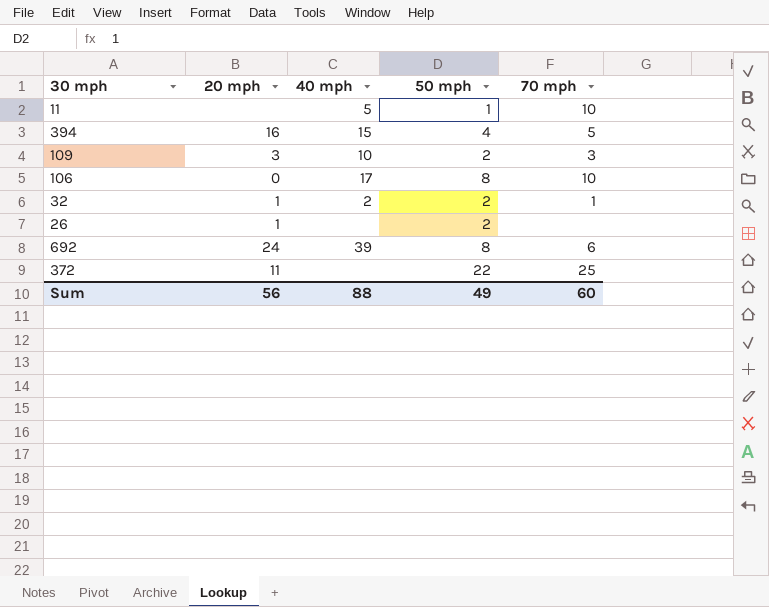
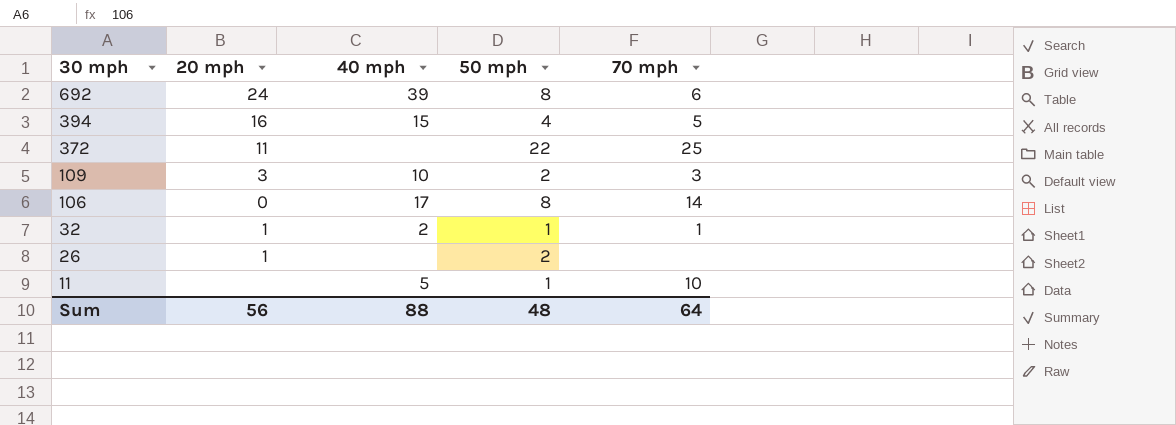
row order: none -> 30 mph descending
106 | 70 mph: 10 -> 14
32 | 50 mph: 2 -> 1
Sum | 50 mph: 49 -> 48
Sum | 70 mph: 60 -> 64

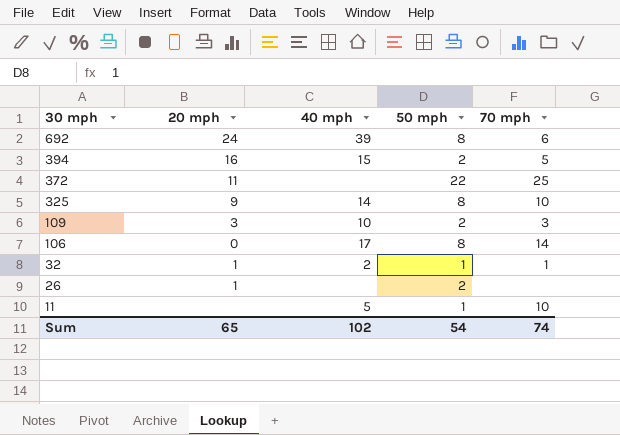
394 | 50 mph: 4 -> 2
row 325: none -> 9 | 14 | 8 | 10
Sum | 20 mph: 56 -> 65
Sum | 40 mph: 88 -> 102
Sum | 50 mph: 48 -> 54
Sum | 70 mph: 64 -> 74

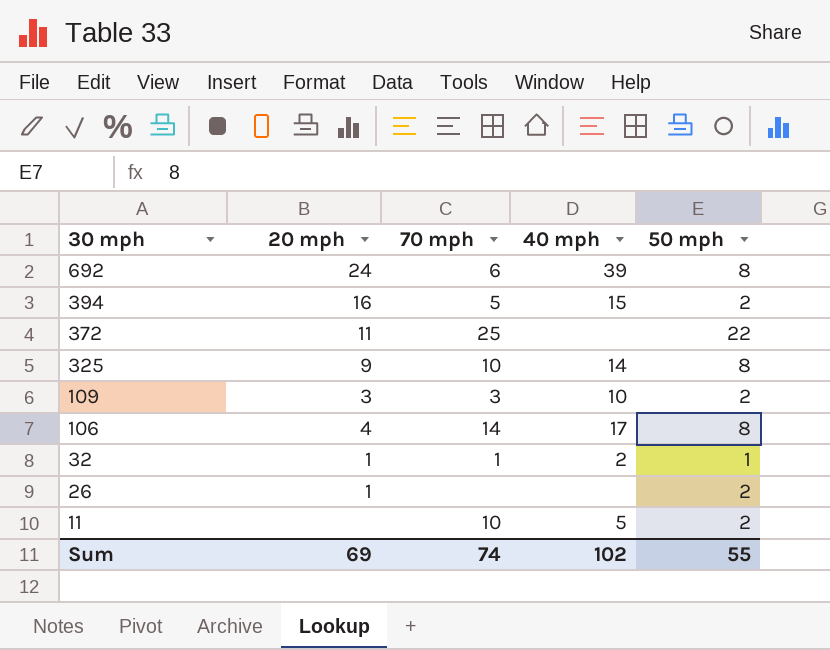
column 70 mph | position: 5 -> 3
106 | 20 mph: 0 -> 4
11 | 50 mph: 1 -> 2
Sum | 20 mph: 65 -> 69
Sum | 50 mph: 54 -> 55

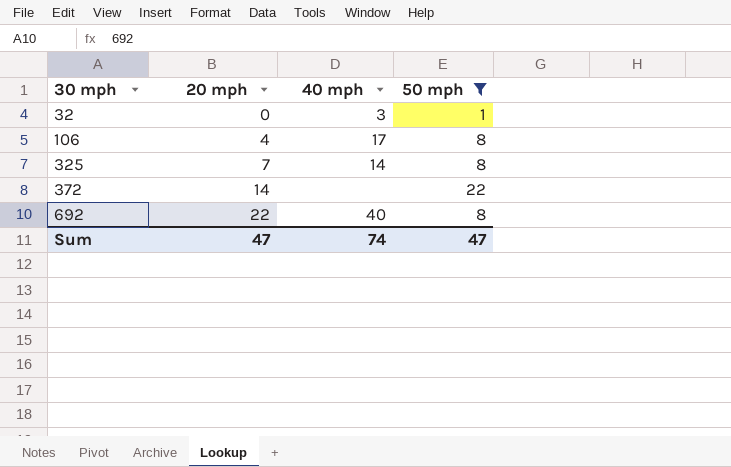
filter: none -> 50 mph != 2
row order: 30 mph descending -> 30 mph ascending
column 70 mph | position: 3 -> none
32 | 20 mph: 1 -> 0
32 | 40 mph: 2 -> 3
325 | 20 mph: 9 -> 7
372 | 20 mph: 11 -> 14
692 | 20 mph: 24 -> 22
692 | 40 mph: 39 -> 40
Sum | 20 mph: 69 -> 47
Sum | 40 mph: 102 -> 74
Sum | 50 mph: 55 -> 47

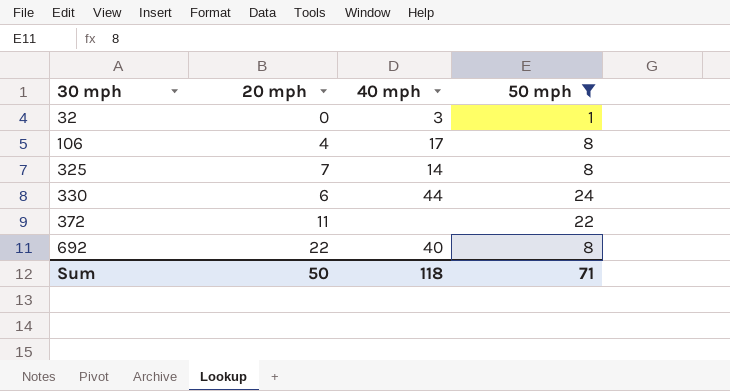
row 330: none -> 6 | 44 | 24
372 | 20 mph: 14 -> 11
Sum | 20 mph: 47 -> 50
Sum | 40 mph: 74 -> 118
Sum | 50 mph: 47 -> 71

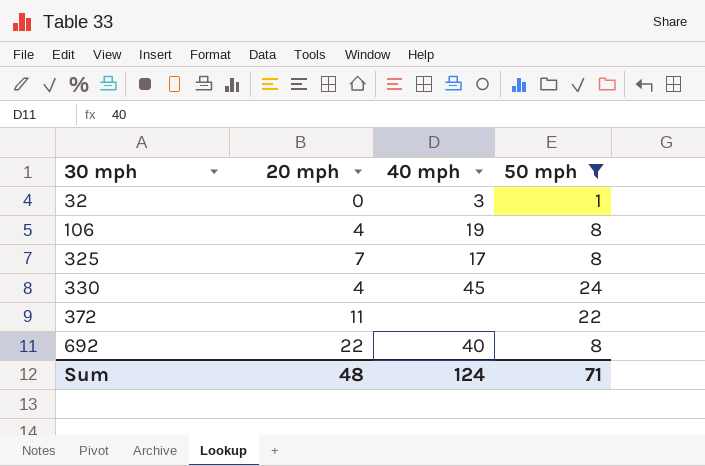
106 | 40 mph: 17 -> 19
325 | 40 mph: 14 -> 17
330 | 20 mph: 6 -> 4
330 | 40 mph: 44 -> 45
Sum | 20 mph: 50 -> 48
Sum | 40 mph: 118 -> 124

